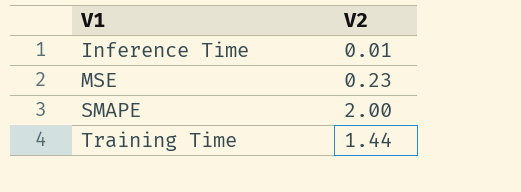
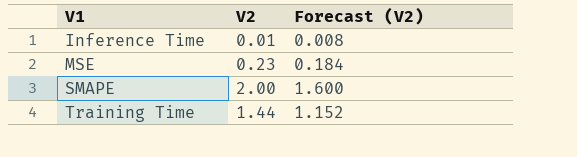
column Forecast (V2) | formula: none -> [V2] * 0.8

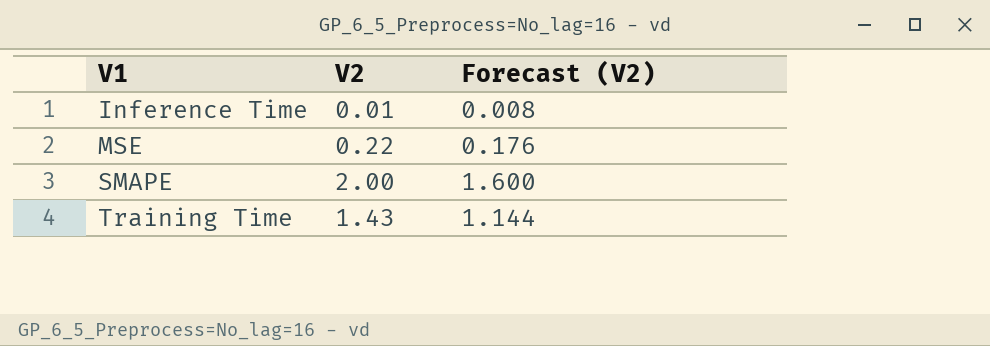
MSE | V2: 0.23 -> 0.22
MSE | Forecast (V2): 0.184 -> 0.176
Training Time | V2: 1.44 -> 1.43
Training Time | Forecast (V2): 1.152 -> 1.144

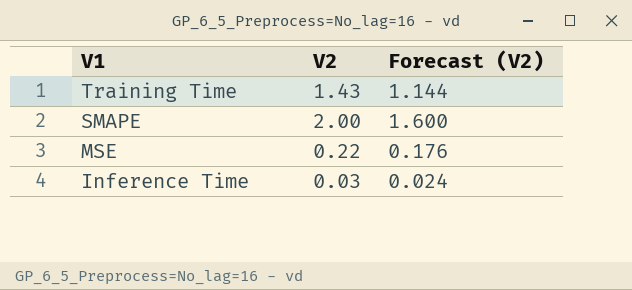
row order: V1 ascending -> V1 descending
Inference Time | V2: 0.01 -> 0.03
Inference Time | Forecast (V2): 0.008 -> 0.024

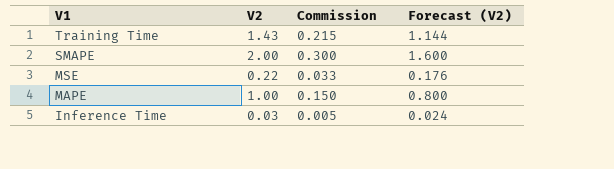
column Commission | formula: none -> [V2] * 0.15
row MAPE: none -> 1.00 | 0.150 | 0.800

